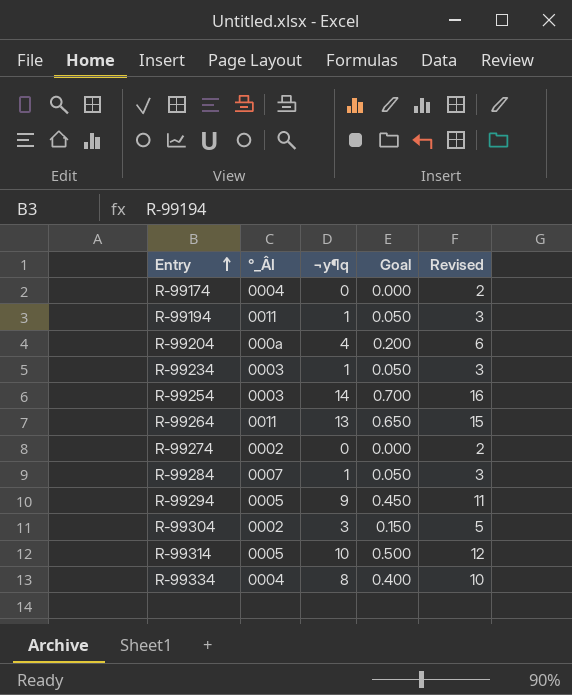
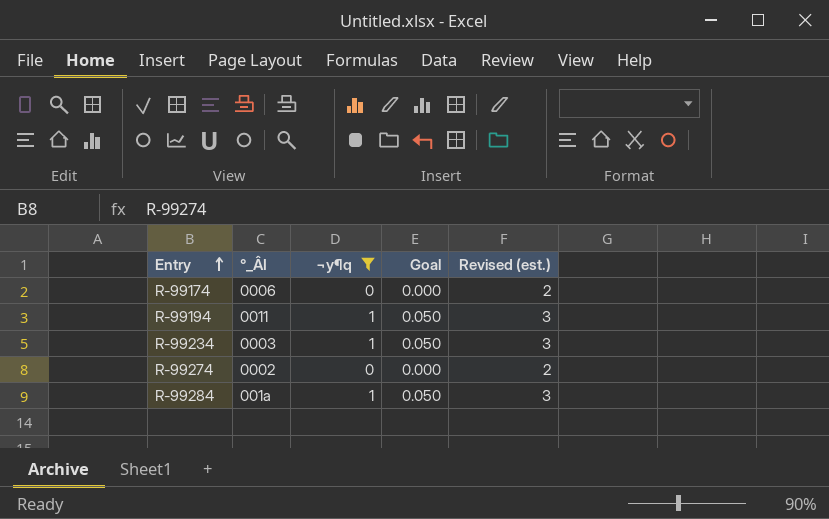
filter: none -> ¬y¶q <= 1
column name: Revised -> Revised (est.)
R-99174 | °_ÂI: 0004 -> 0006
R-99284 | °_ÂI: 0007 -> 001a

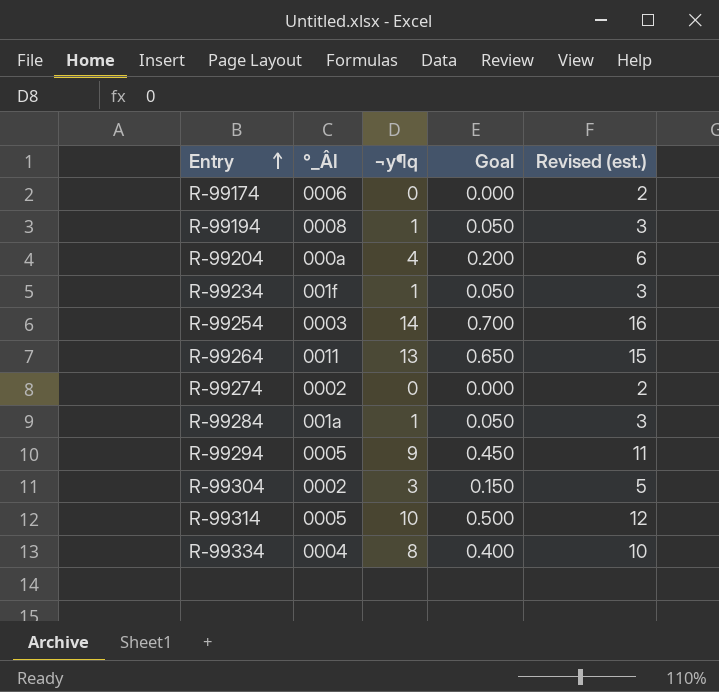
filter: ¬y¶q <= 1 -> none
R-99194 | °_ÂI: 0011 -> 0008
R-99234 | °_ÂI: 0003 -> 001f

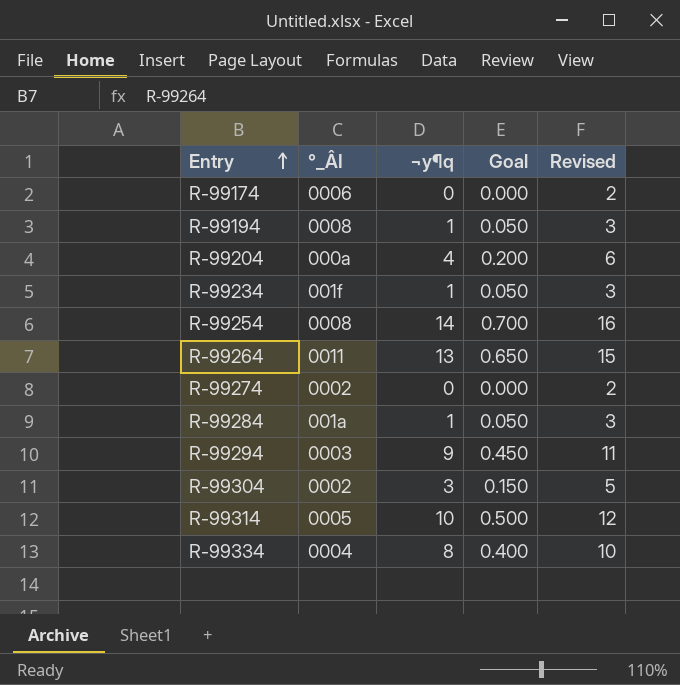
column name: Revised (est.) -> Revised
R-99254 | °_ÂI: 0003 -> 0008
R-99294 | °_ÂI: 0005 -> 0003

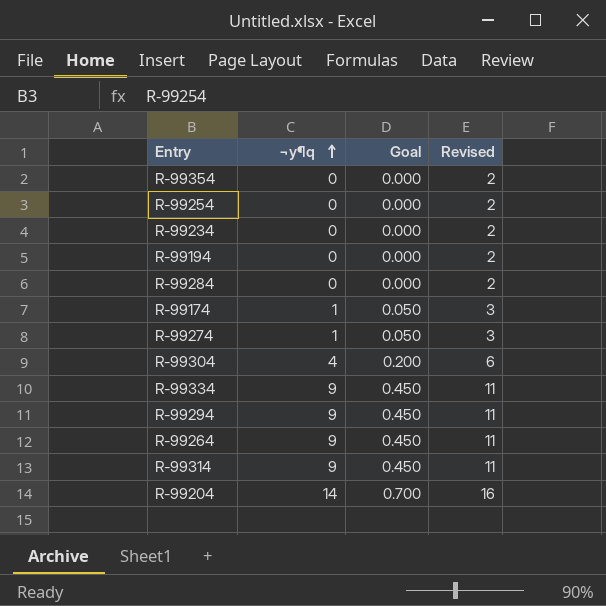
row order: Entry ascending -> ¬y¶q ascending
column °_ÂI | position: 2 -> none
row R-99354: none -> 0 | 0.000 | 2
R-99254 | ¬y¶q: 14 -> 0
R-99254 | Goal: 0.700 -> 0.000
R-99254 | Revised: 16 -> 2
R-99234 | ¬y¶q: 1 -> 0
R-99234 | Goal: 0.050 -> 0.000
R-99234 | Revised: 3 -> 2
R-99194 | ¬y¶q: 1 -> 0
R-99194 | Goal: 0.050 -> 0.000
R-99194 | Revised: 3 -> 2
R-99284 | ¬y¶q: 1 -> 0
R-99284 | Goal: 0.050 -> 0.000
R-99284 | Revised: 3 -> 2
R-99174 | ¬y¶q: 0 -> 1
R-99174 | Goal: 0.000 -> 0.050
R-99174 | Revised: 2 -> 3
R-99274 | ¬y¶q: 0 -> 1
R-99274 | Goal: 0.000 -> 0.050
R-99274 | Revised: 2 -> 3
R-99304 | ¬y¶q: 3 -> 4
R-99304 | Goal: 0.150 -> 0.200
R-99304 | Revised: 5 -> 6
R-99334 | ¬y¶q: 8 -> 9
R-99334 | Goal: 0.400 -> 0.450
R-99334 | Revised: 10 -> 11
R-99264 | ¬y¶q: 13 -> 9
R-99264 | Goal: 0.650 -> 0.450
R-99264 | Revised: 15 -> 11
R-99314 | ¬y¶q: 10 -> 9
R-99314 | Goal: 0.500 -> 0.450
R-99314 | Revised: 12 -> 11
R-99204 | ¬y¶q: 4 -> 14
R-99204 | Goal: 0.200 -> 0.700
R-99204 | Revised: 6 -> 16

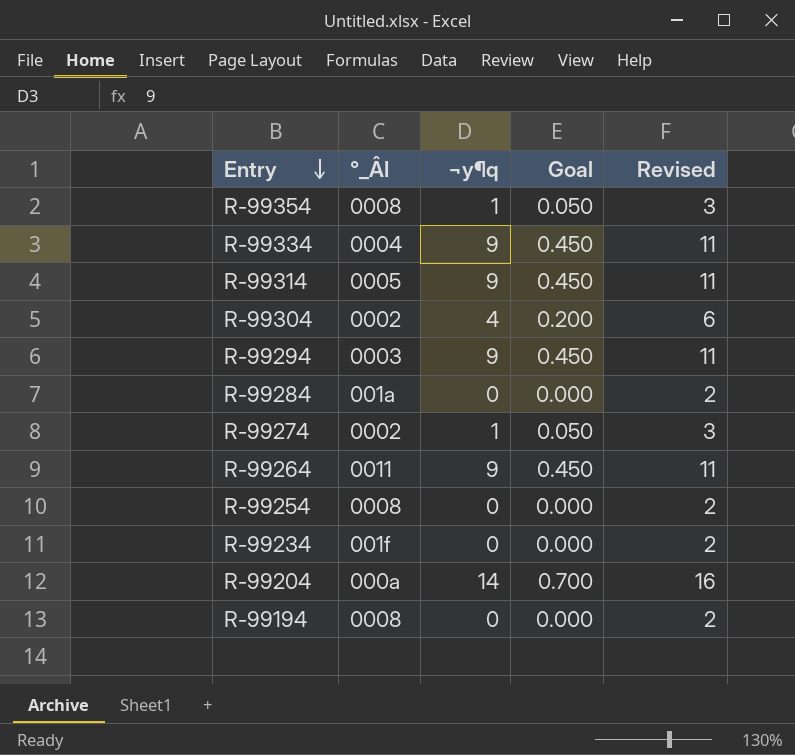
row order: ¬y¶q ascending -> Entry descending
column °_ÂI | position: none -> 2
row R-99174: 1 | 0.050 | 3 -> none
R-99354 | ¬y¶q: 0 -> 1
R-99354 | Goal: 0.000 -> 0.050
R-99354 | Revised: 2 -> 3

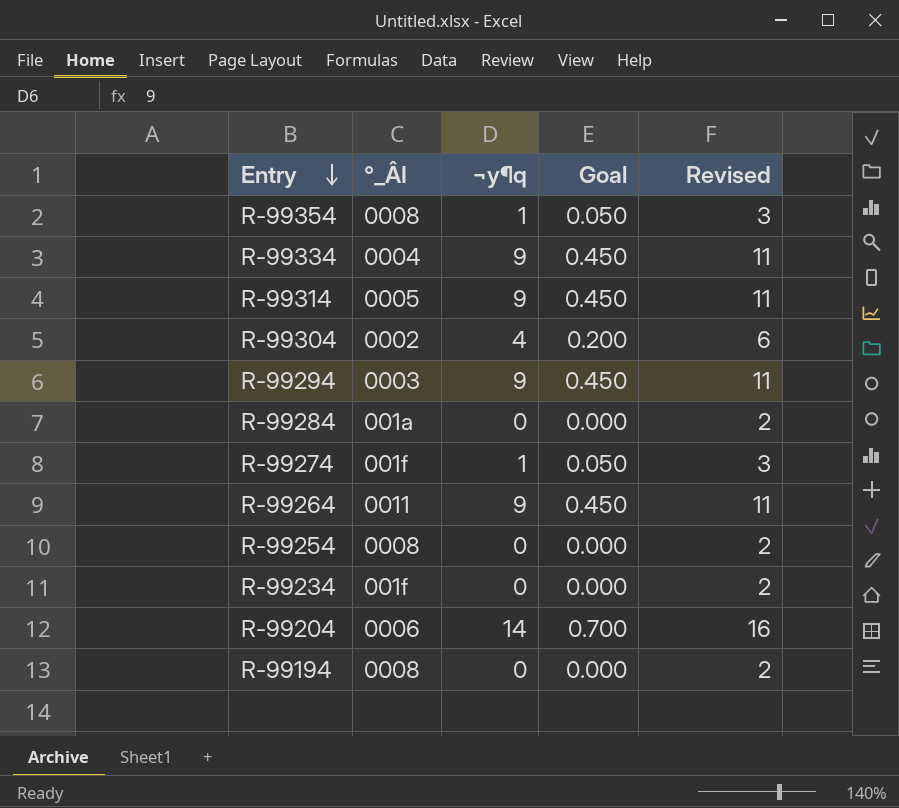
R-99274 | °_ÂI: 0002 -> 001f
R-99204 | °_ÂI: 000a -> 0006

